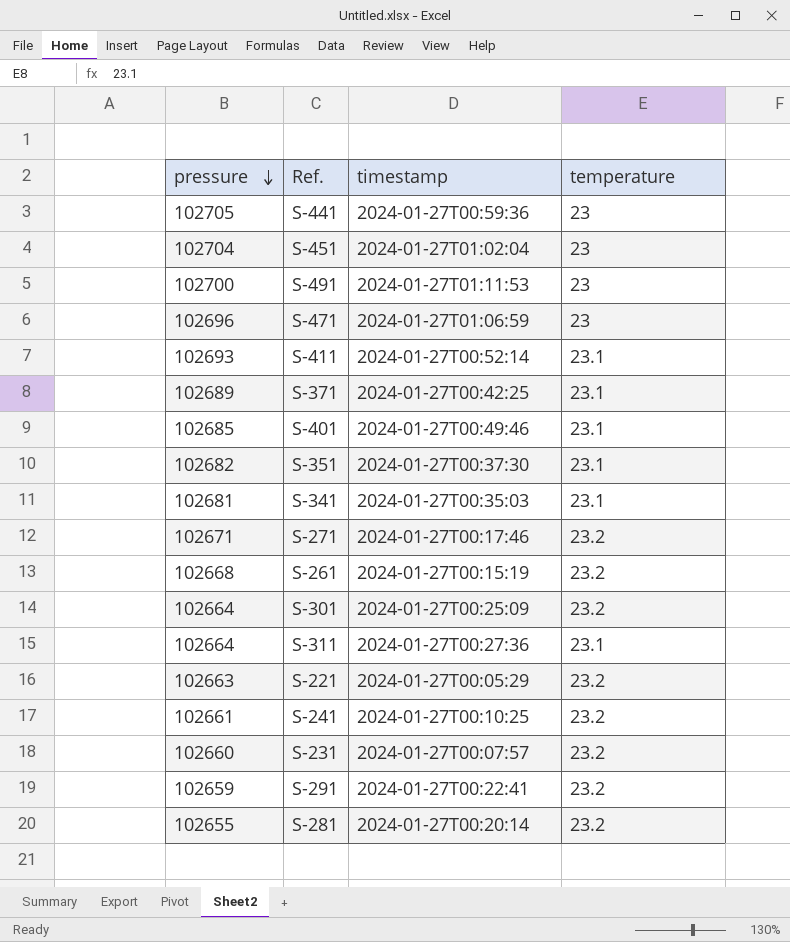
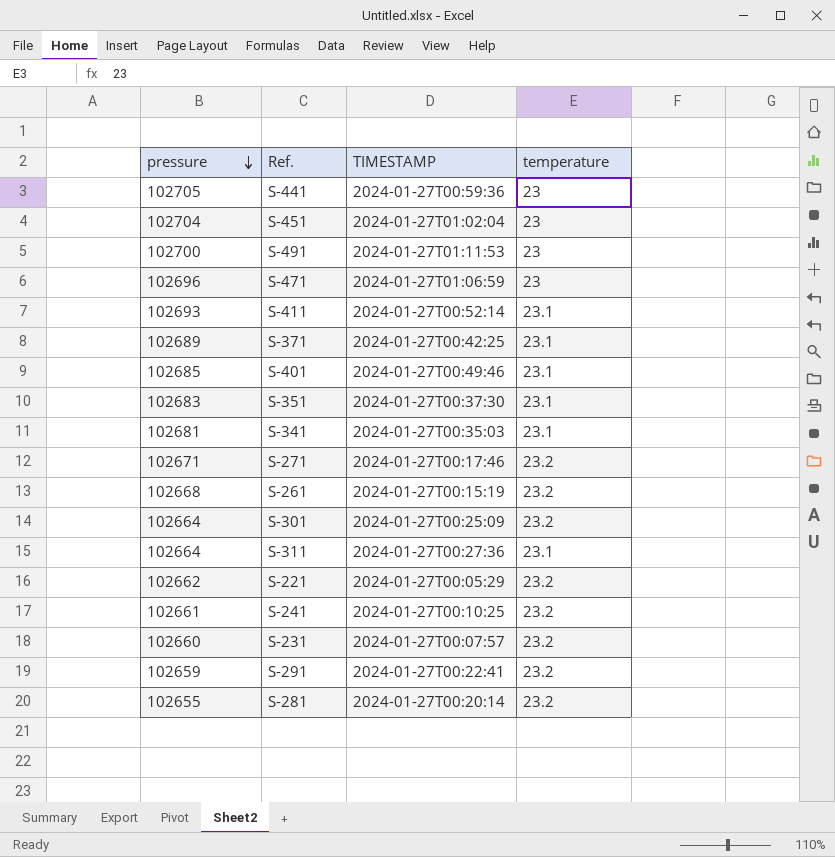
column name: timestamp -> TIMESTAMP
S-351 | pressure: 102682 -> 102683
S-221 | pressure: 102663 -> 102662

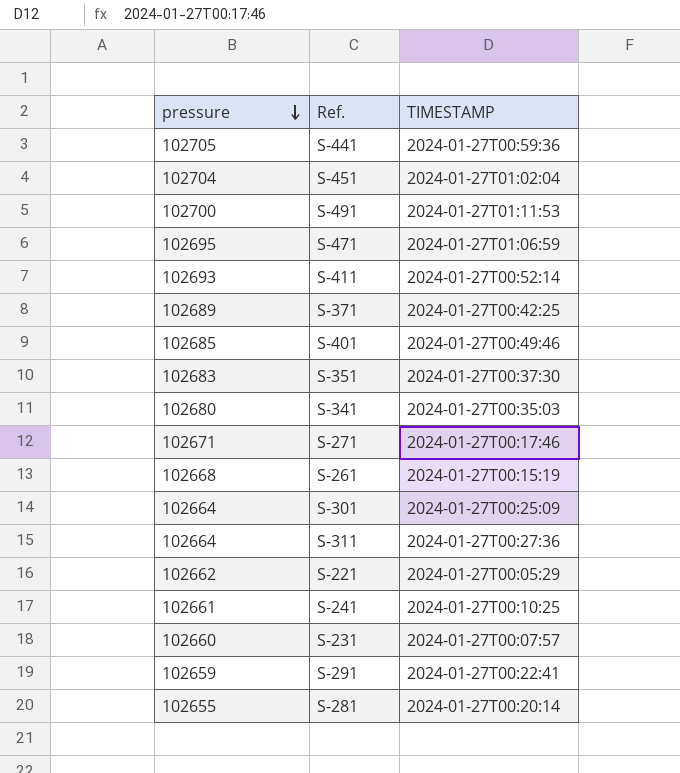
column temperature | position: 4 -> none
S-471 | pressure: 102696 -> 102695
S-341 | pressure: 102681 -> 102680

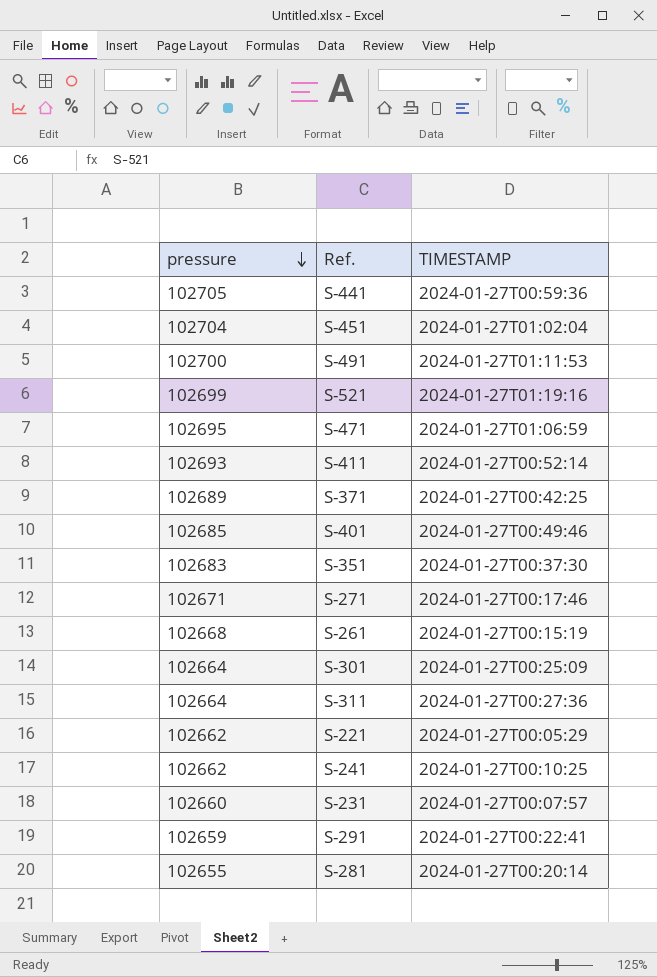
row S-341: 102680 | 2024-01-27T00:35:03 -> none
row S-521: none -> 102699 | 2024-01-27T01:19:16
S-241 | pressure: 102661 -> 102662

